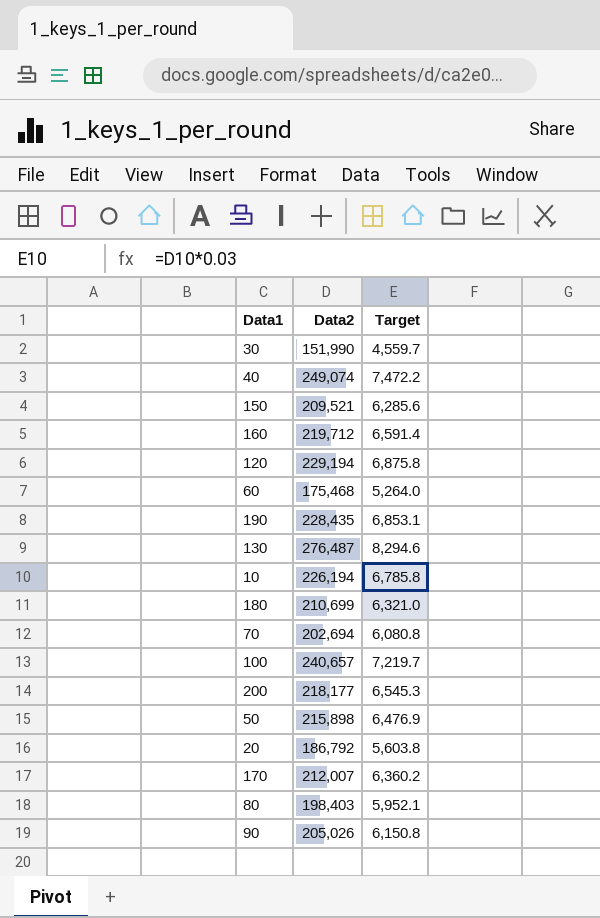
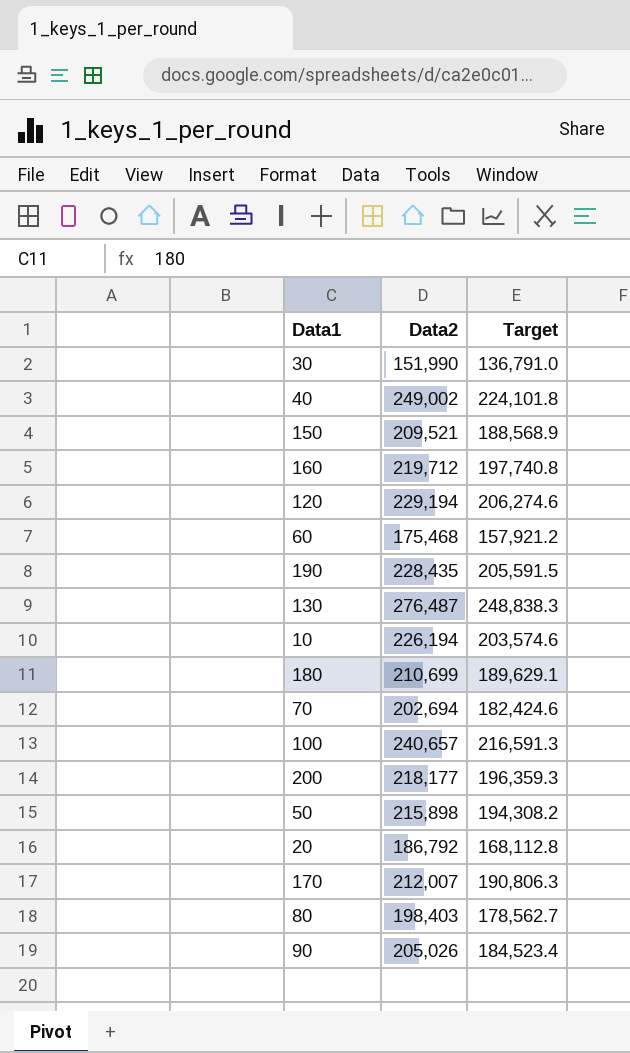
column Target | formula: [Data2] * 0.03 -> [Data2] * 0.9
40 | Data2: 249,074 -> 249,002

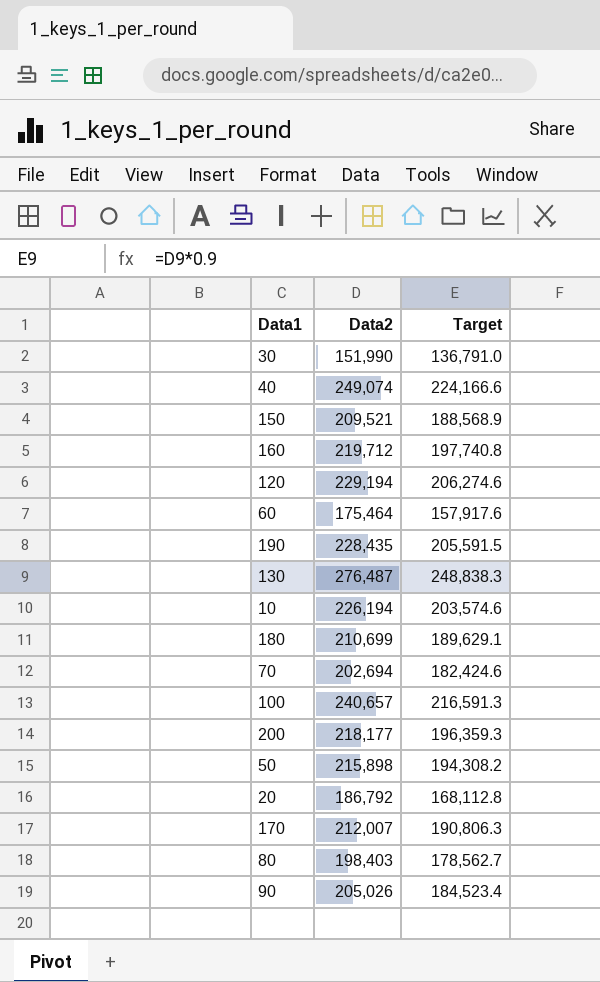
40 | Data2: 249,002 -> 249,074
40 | Target: 224,101.8 -> 224,166.6
60 | Data2: 175,468 -> 175,464
60 | Target: 157,921.2 -> 157,917.6

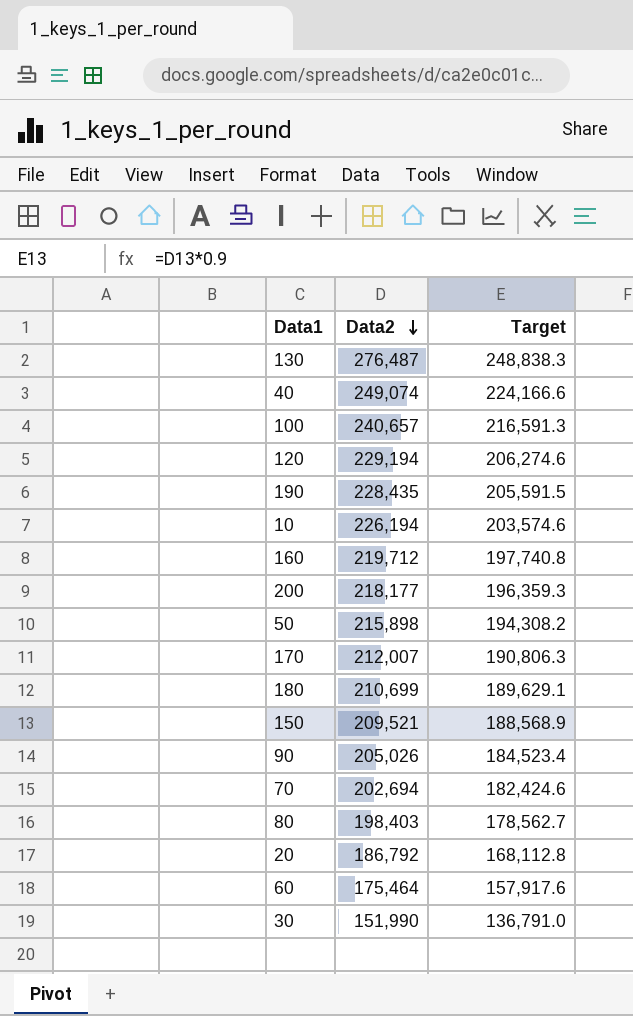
row order: none -> Data2 descending

